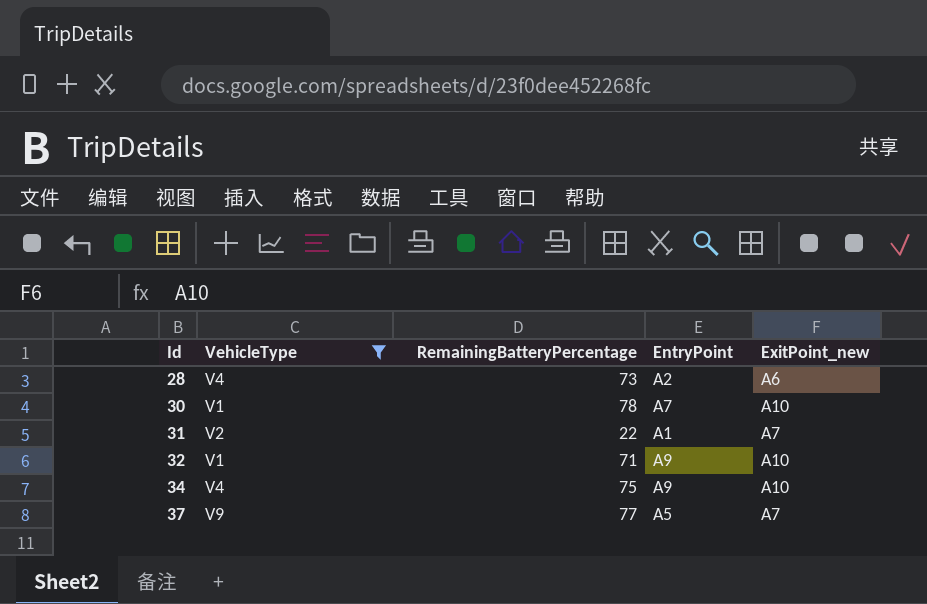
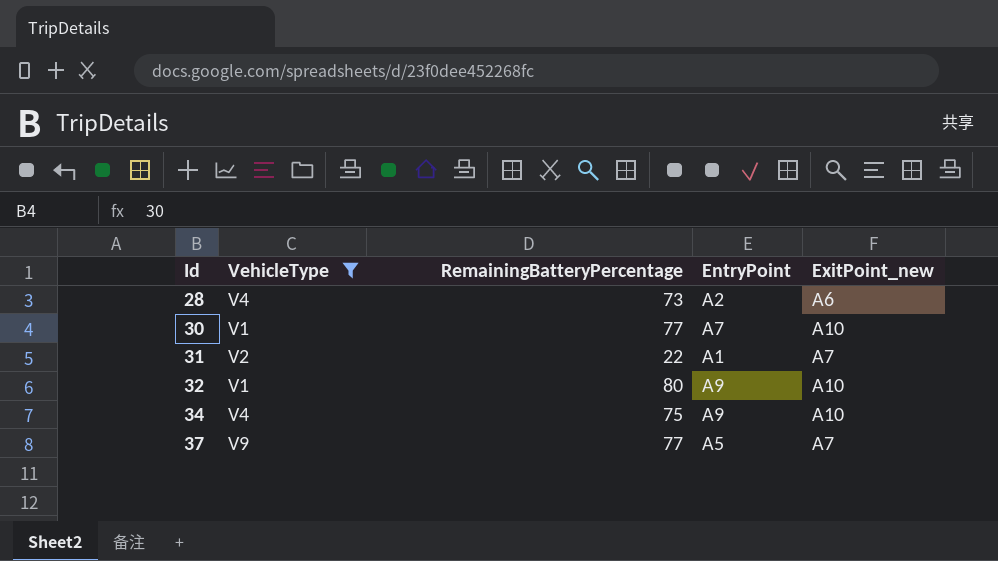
30 | RemainingBatteryPercentage: 78 -> 77
32 | RemainingBatteryPercentage: 71 -> 80

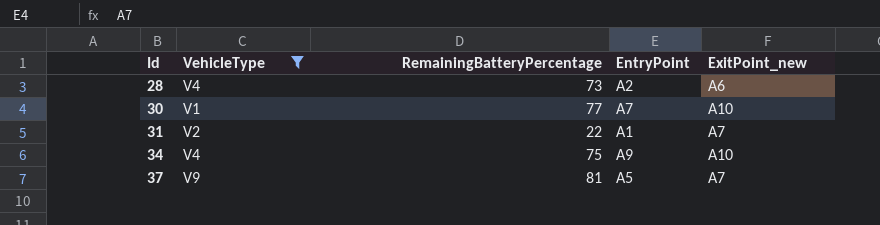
row 32: V1 | 80 | A9 | A10 -> none
37 | RemainingBatteryPercentage: 77 -> 81

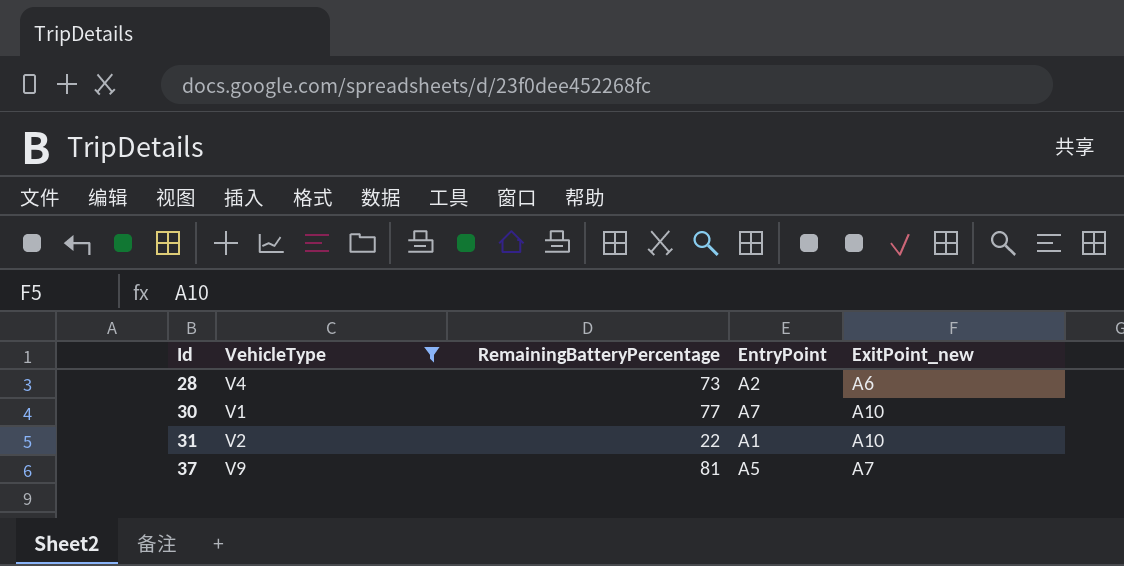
row 34: V4 | 75 | A9 | A10 -> none
31 | ExitPoint_new: A7 -> A10

